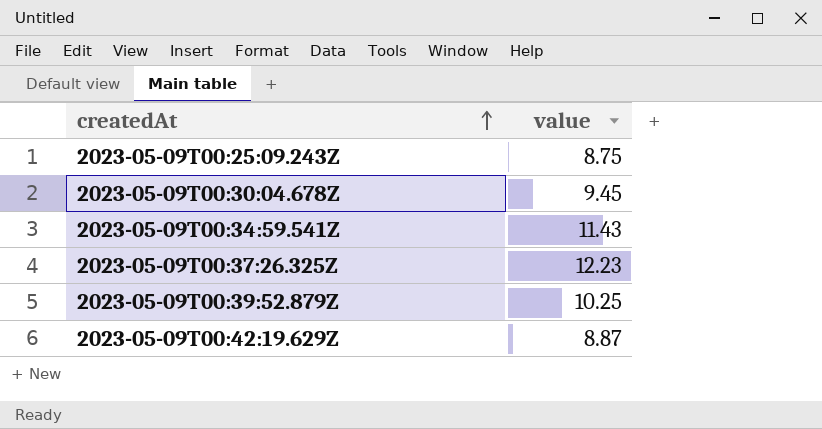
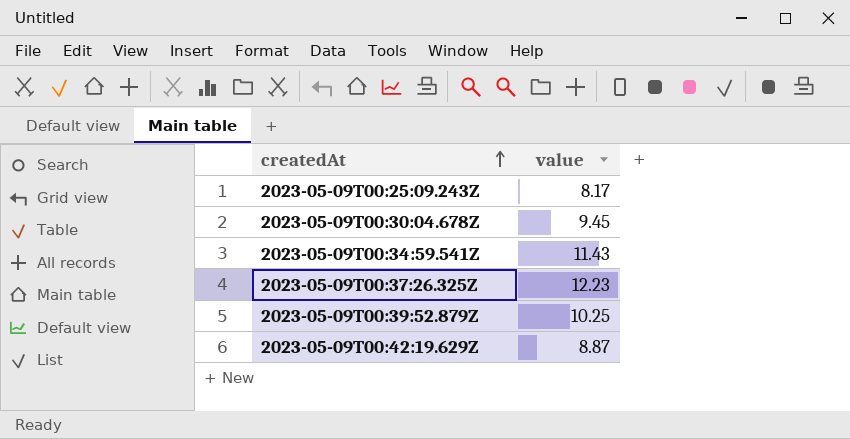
2023-05-09T00:25:09.243Z | value: 8.75 -> 8.17

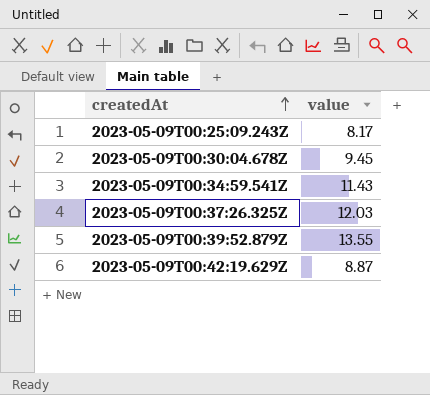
2023-05-09T00:37:26.325Z | value: 12.23 -> 12.03
2023-05-09T00:39:52.879Z | value: 10.25 -> 13.55

